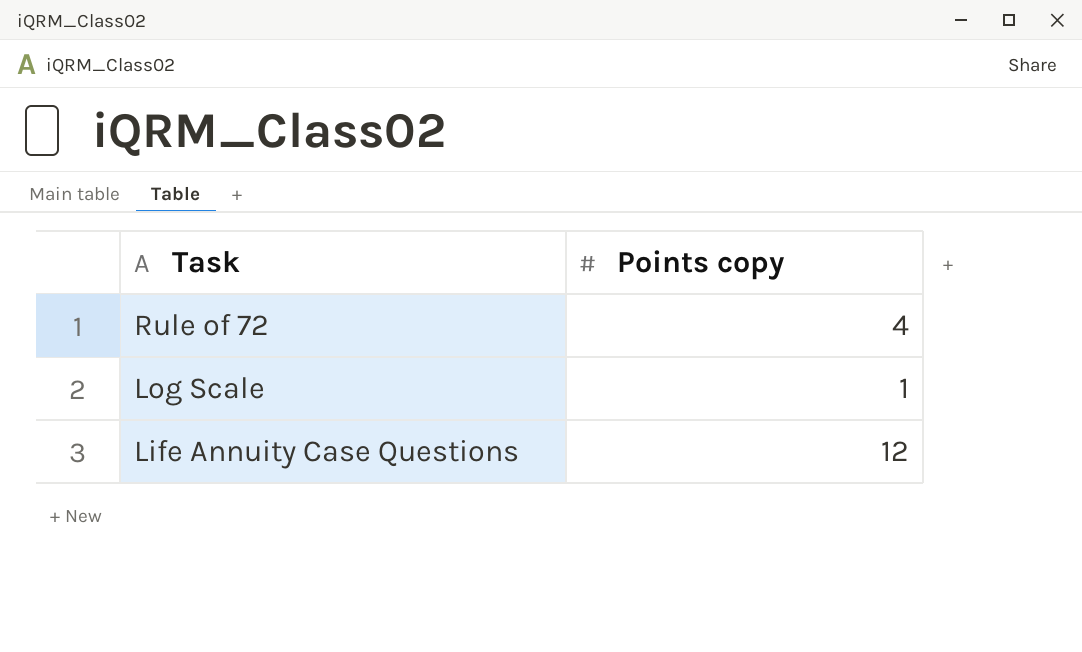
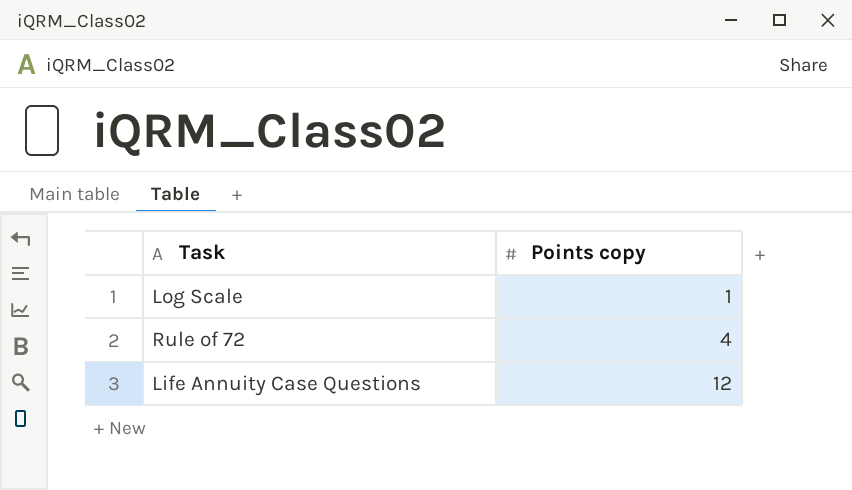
row order: Task descending -> Points copy ascending

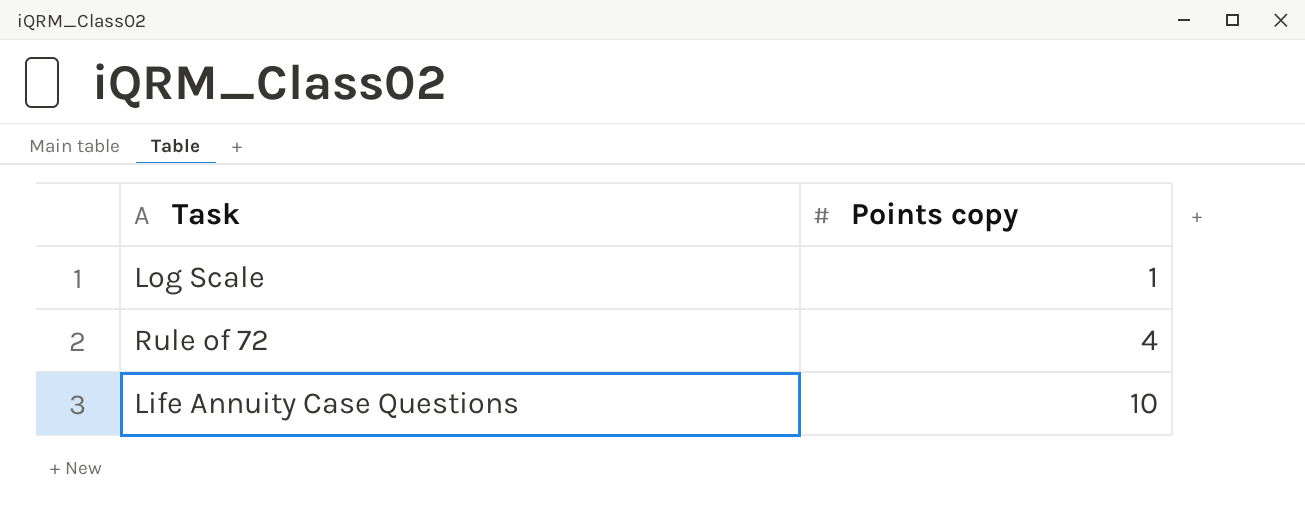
Life Annuity Case Questions | Points copy: 12 -> 10

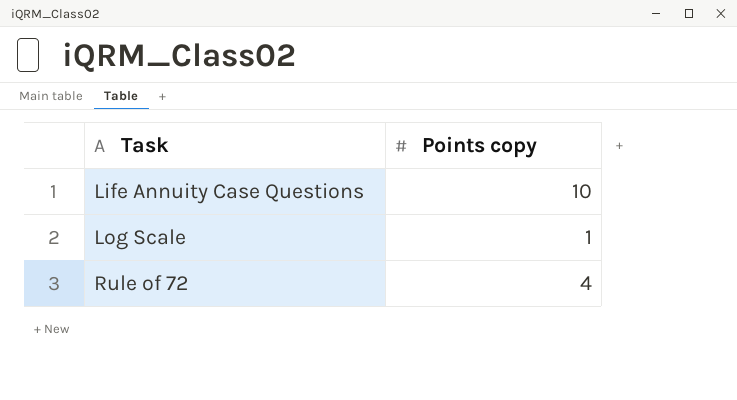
row order: Points copy ascending -> Task ascending

